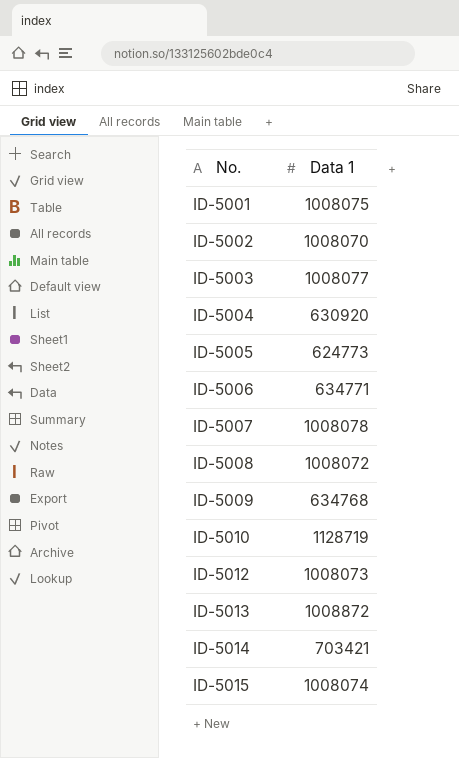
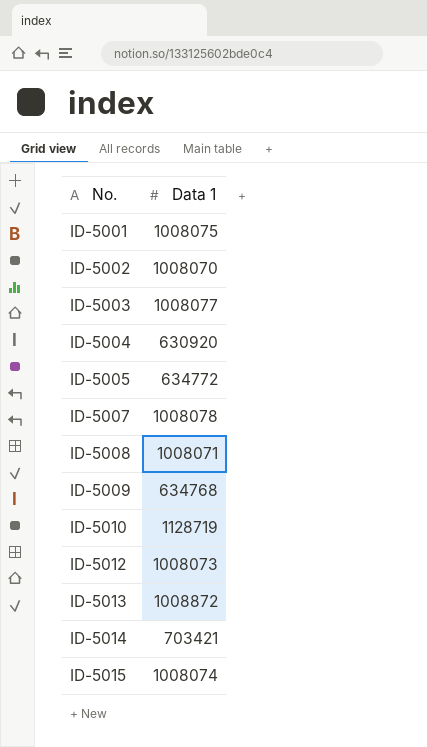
row ID-5006: 634771 -> none
ID-5005 | Data 1: 624773 -> 634772
ID-5008 | Data 1: 1008072 -> 1008071

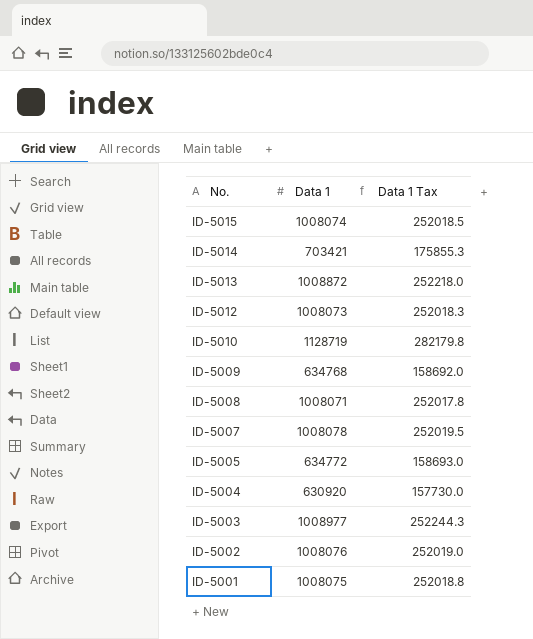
row order: No. ascending -> No. descending
column Data 1 Tax | formula: none -> [Data 1] * 0.25
ID-5003 | Data 1: 1008077 -> 1008977
ID-5002 | Data 1: 1008070 -> 1008076

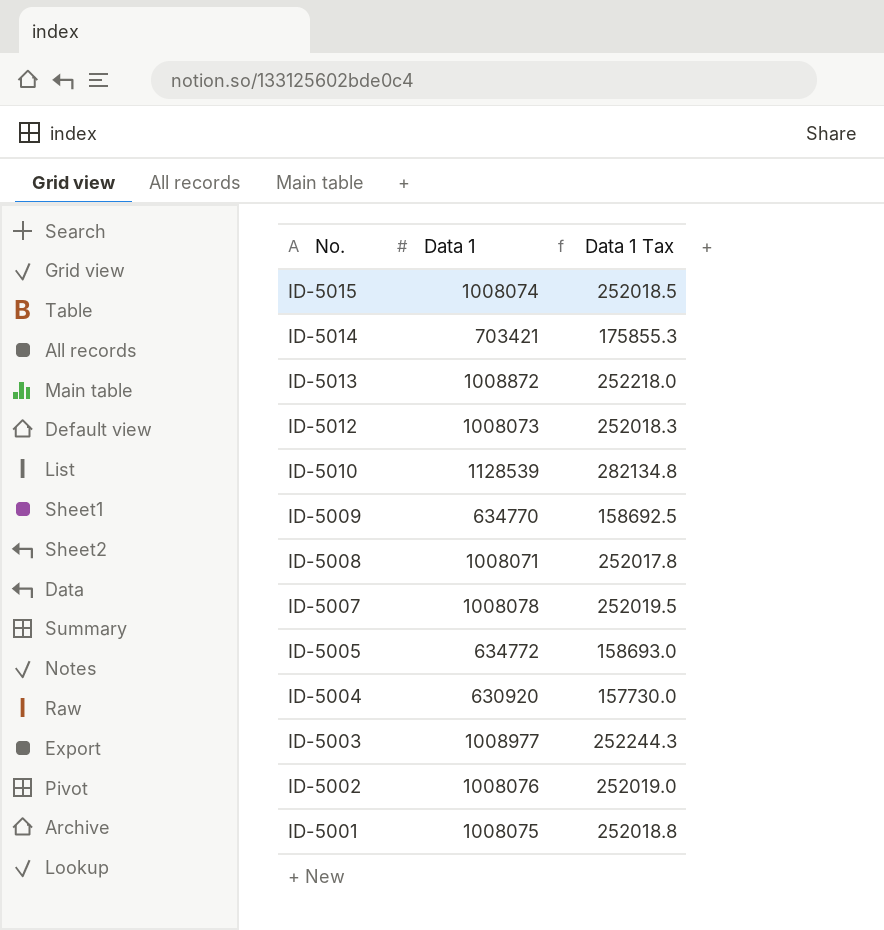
ID-5010 | Data 1: 1128719 -> 1128539
ID-5010 | Data 1 Tax: 282179.8 -> 282134.8
ID-5009 | Data 1: 634768 -> 634770
ID-5009 | Data 1 Tax: 158692.0 -> 158692.5

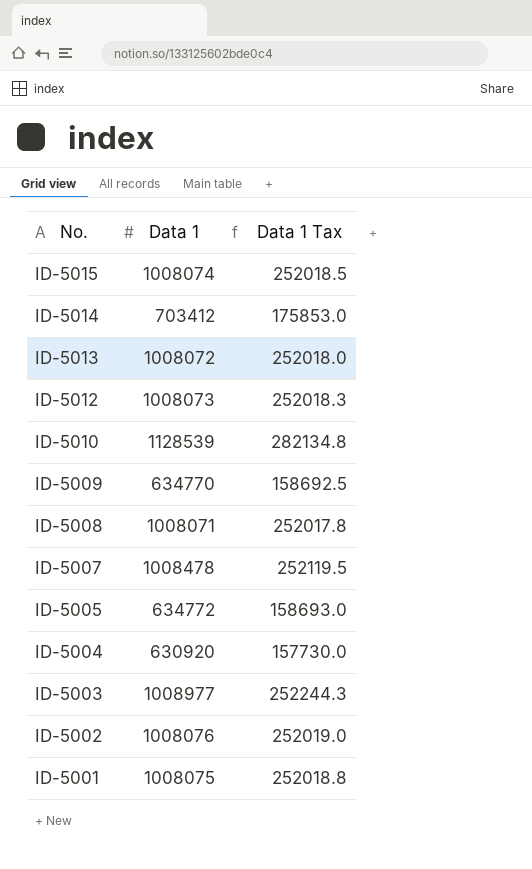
ID-5014 | Data 1: 703421 -> 703412
ID-5014 | Data 1 Tax: 175855.3 -> 175853.0
ID-5013 | Data 1: 1008872 -> 1008072
ID-5013 | Data 1 Tax: 252218.0 -> 252018.0
ID-5007 | Data 1: 1008078 -> 1008478
ID-5007 | Data 1 Tax: 252019.5 -> 252119.5

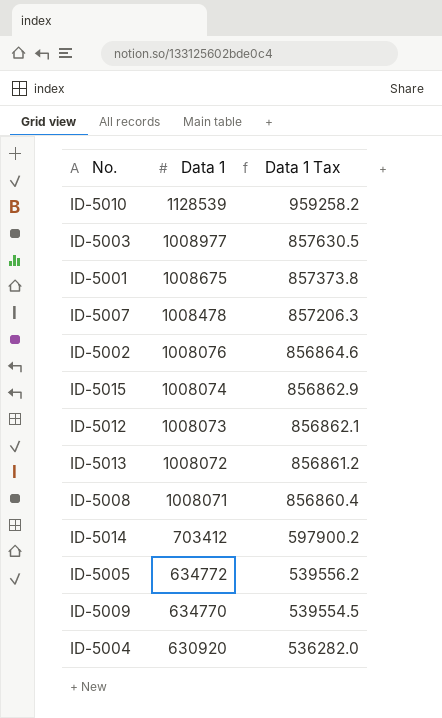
row order: No. descending -> Data 1 descending
column Data 1 Tax | formula: [Data 1] * 0.25 -> [Data 1] * 0.85
ID-5001 | Data 1: 1008075 -> 1008675

